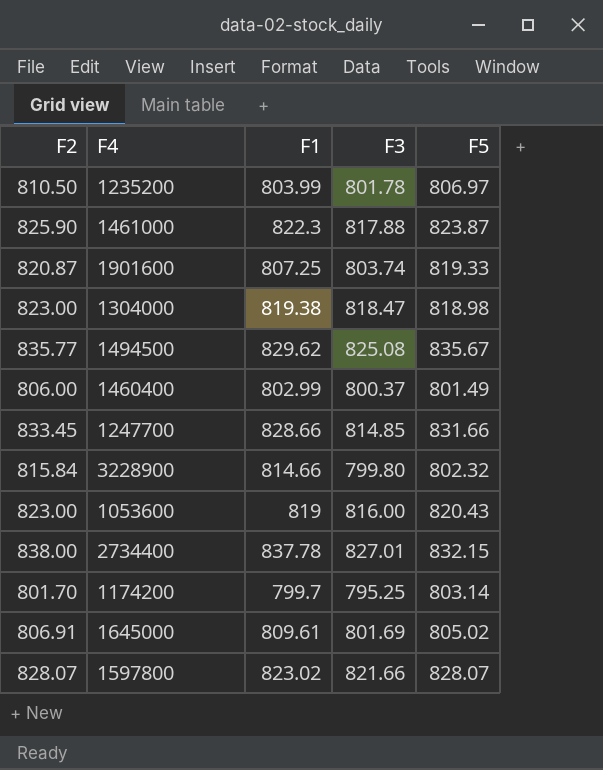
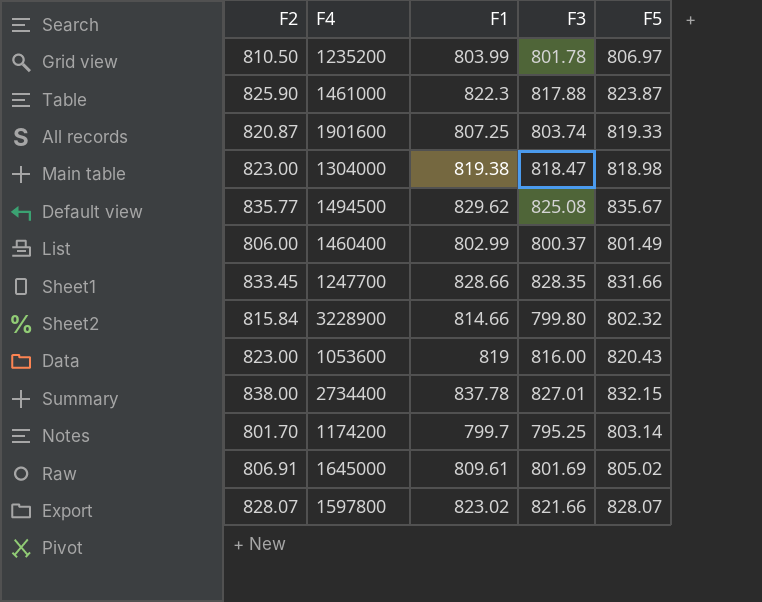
1247700 | F3: 814.85 -> 828.35

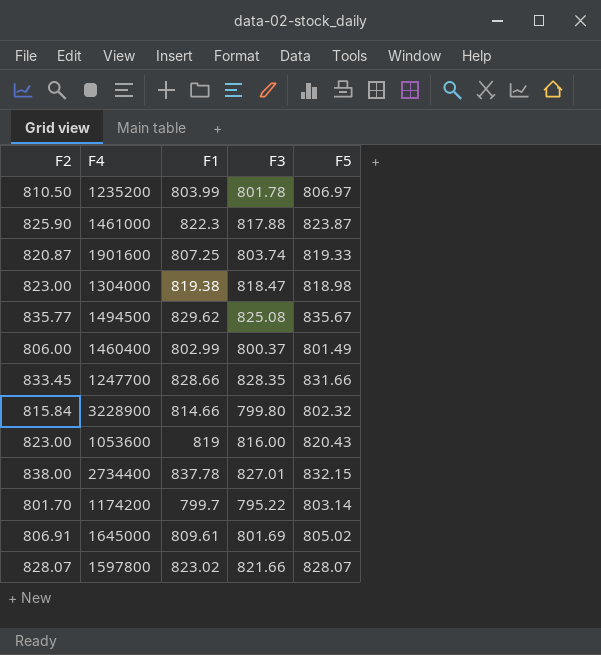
1174200 | F3: 795.25 -> 795.22

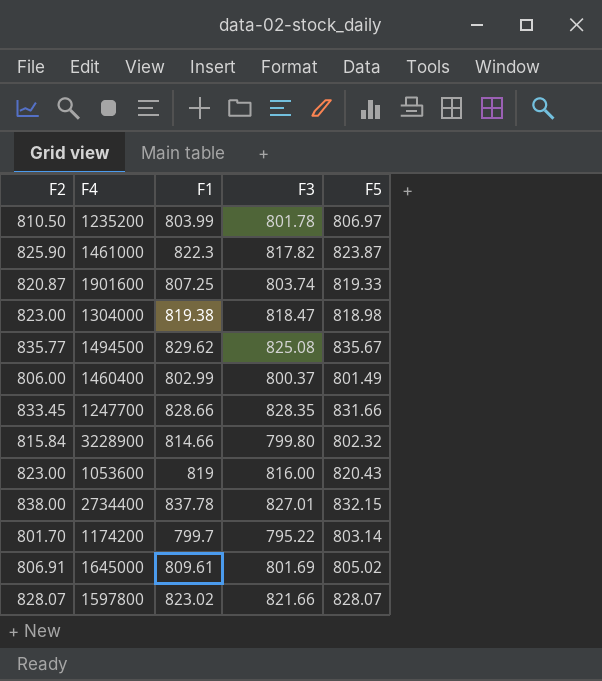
1461000 | F3: 817.88 -> 817.82

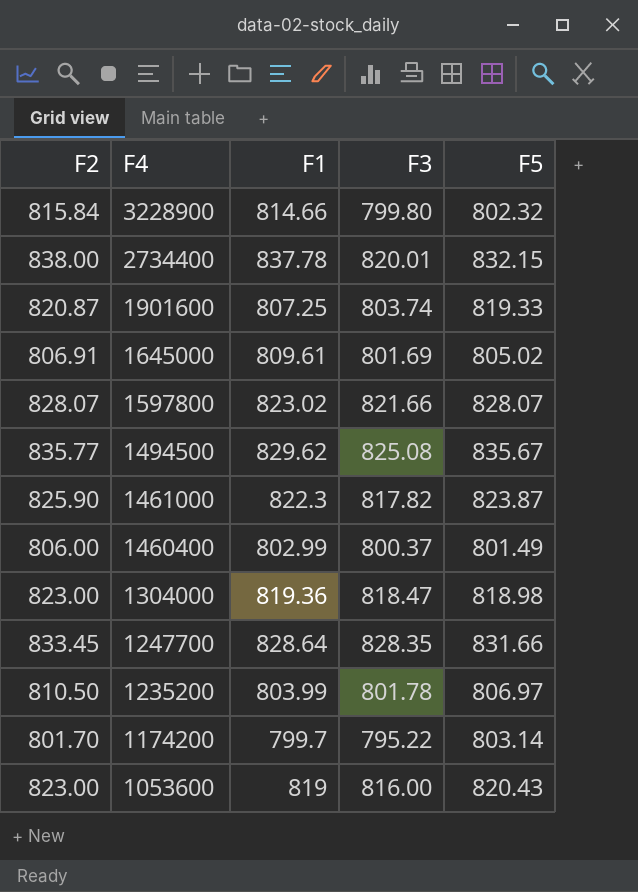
row order: none -> F4 descending
2734400 | F3: 827.01 -> 820.01
1304000 | F1: 819.38 -> 819.36
1247700 | F1: 828.66 -> 828.64

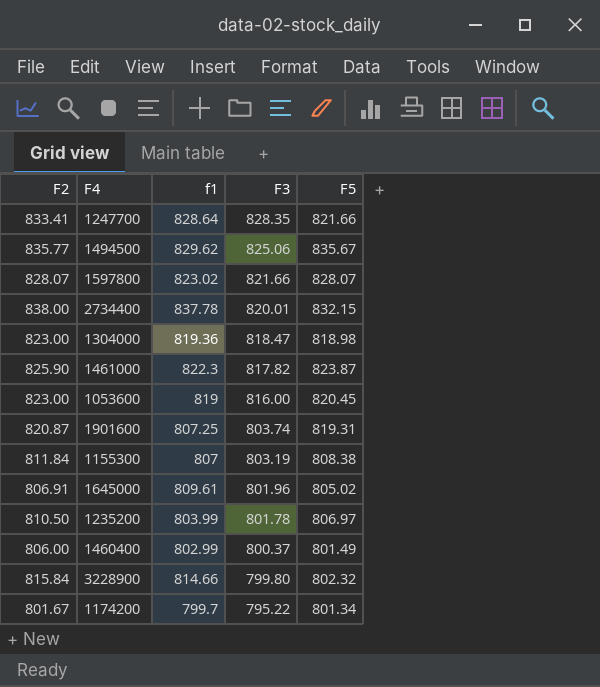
row order: F4 descending -> F3 descending
column name: F1 -> f1
1247700 | F2: 833.45 -> 833.41
1247700 | F5: 831.66 -> 821.66
1494500 | F3: 825.08 -> 825.06
1053600 | F5: 820.43 -> 820.45
1901600 | F5: 819.33 -> 819.31
row 1155300: none -> 811.84 | 807 | 803.19 | 808.38
1645000 | F3: 801.69 -> 801.96
1174200 | F2: 801.70 -> 801.67
1174200 | F5: 803.14 -> 801.34

